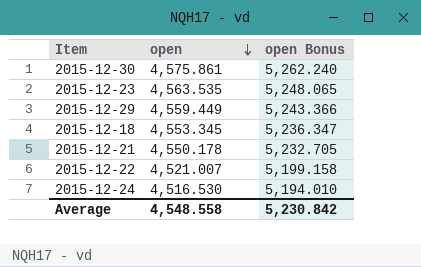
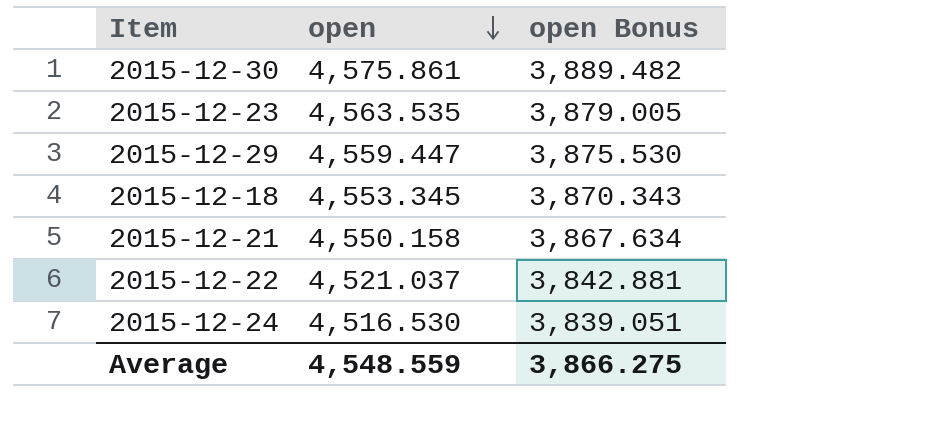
column open Bonus | formula: [open] * 1.15 -> [open] * 0.85
2015-12-29 | open: 4,559.449 -> 4,559.447
2015-12-21 | open: 4,550.178 -> 4,550.158
2015-12-22 | open: 4,521.007 -> 4,521.037
Average | open: 4,548.558 -> 4,548.559
Average | open Bonus: 5,230.842 -> 3,866.275

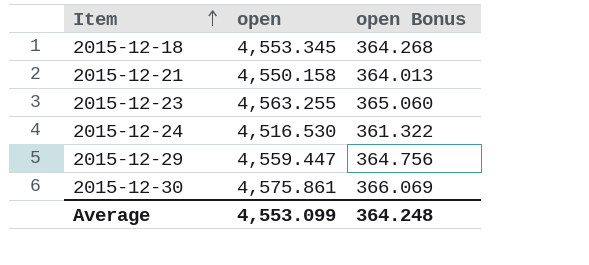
row order: open descending -> Item ascending
column open Bonus | formula: [open] * 0.85 -> [open] * 0.08
row 2015-12-22: 4,521.037 | 3,842.881 -> none
2015-12-23 | open: 4,563.535 -> 4,563.255
Average | open: 4,548.559 -> 4,553.099
Average | open Bonus: 3,866.275 -> 364.248

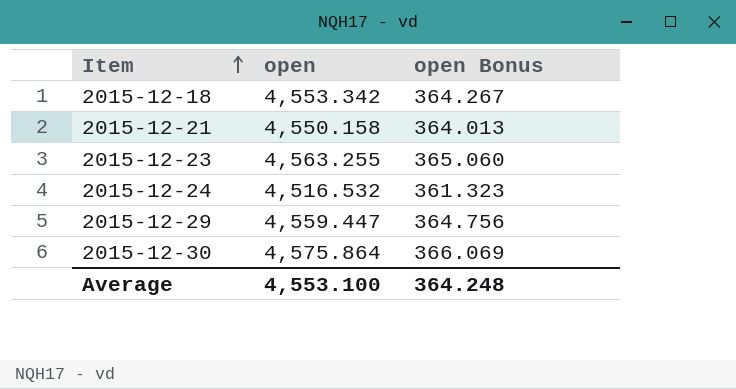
2015-12-18 | open: 4,553.345 -> 4,553.342
2015-12-18 | open Bonus: 364.268 -> 364.267
2015-12-24 | open: 4,516.530 -> 4,516.532
2015-12-24 | open Bonus: 361.322 -> 361.323
2015-12-30 | open: 4,575.861 -> 4,575.864
Average | open: 4,553.099 -> 4,553.100

